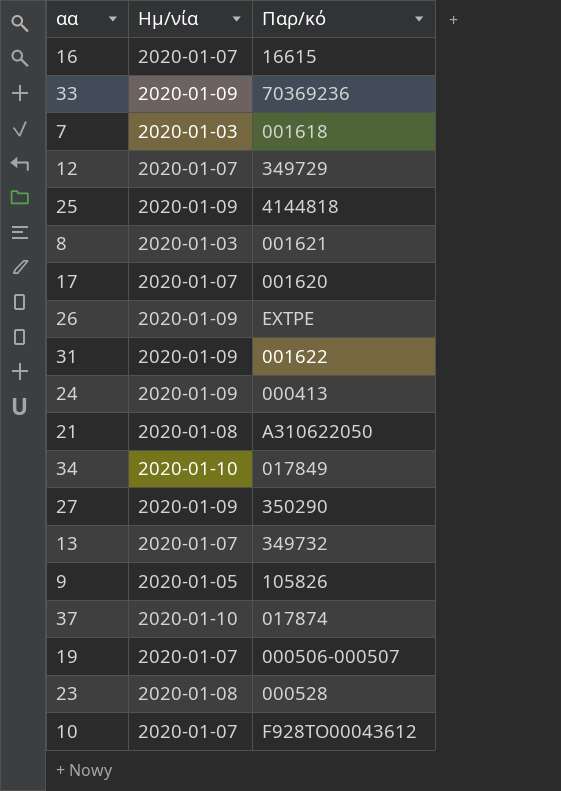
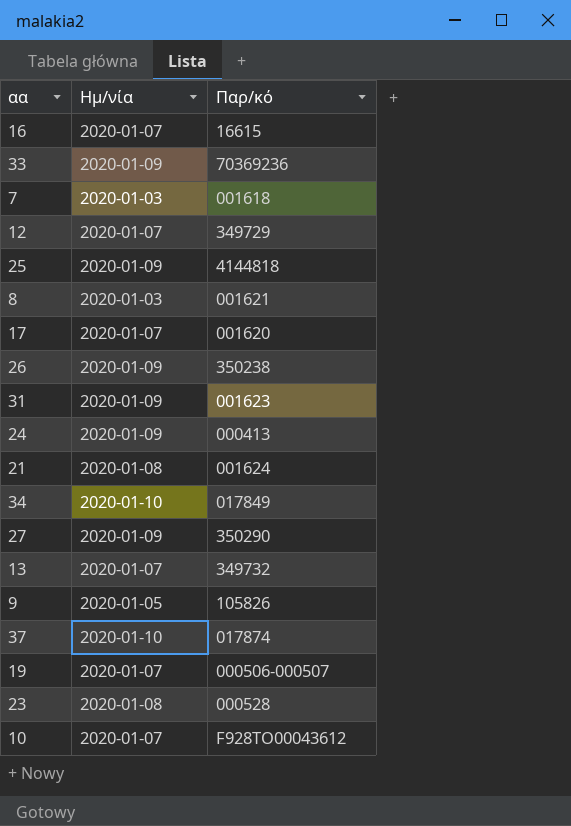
26 | Παρ/κό: ΕΧΤΡΕ -> 350238
31 | Παρ/κό: 001622 -> 001623
21 | Παρ/κό: Α310622050 -> 001624

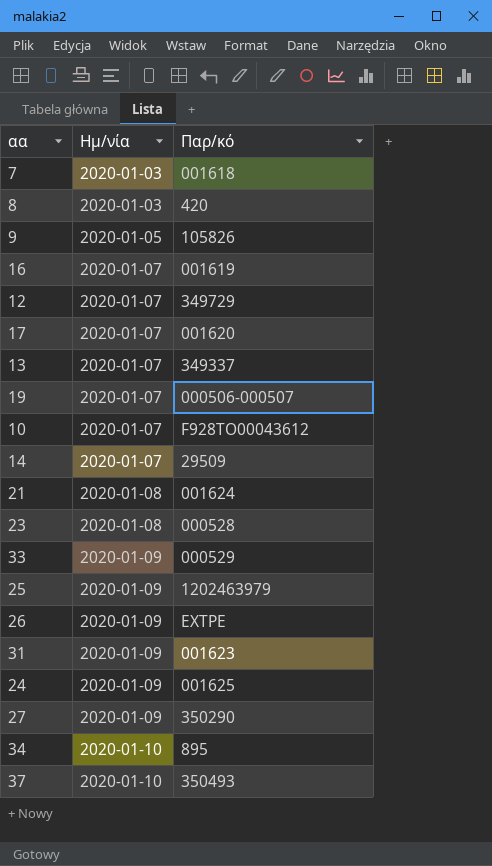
row order: none -> Ημ/νία ascending
8 | Παρ/κό: 001621 -> 420
16 | Παρ/κό: 16615 -> 001619
13 | Παρ/κό: 349732 -> 349337
row 14: none -> 2020-01-07 | 29509
33 | Παρ/κό: 70369236 -> 000529
25 | Παρ/κό: 4144818 -> 1202463979
26 | Παρ/κό: 350238 -> ΕΧΤΡΕ
24 | Παρ/κό: 000413 -> 001625
34 | Παρ/κό: 017849 -> 895
37 | Παρ/κό: 017874 -> 350493

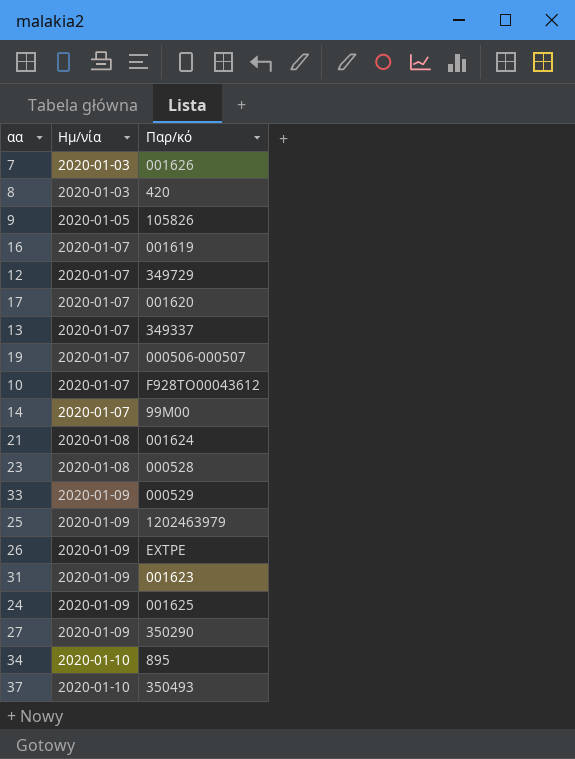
7 | Παρ/κό: 001618 -> 001626
14 | Παρ/κό: 29509 -> 99Μ00

